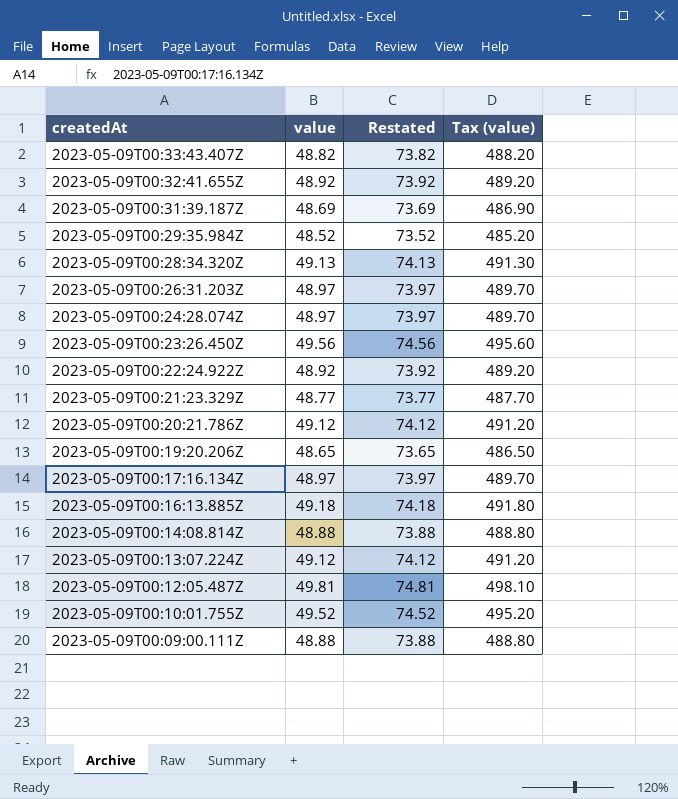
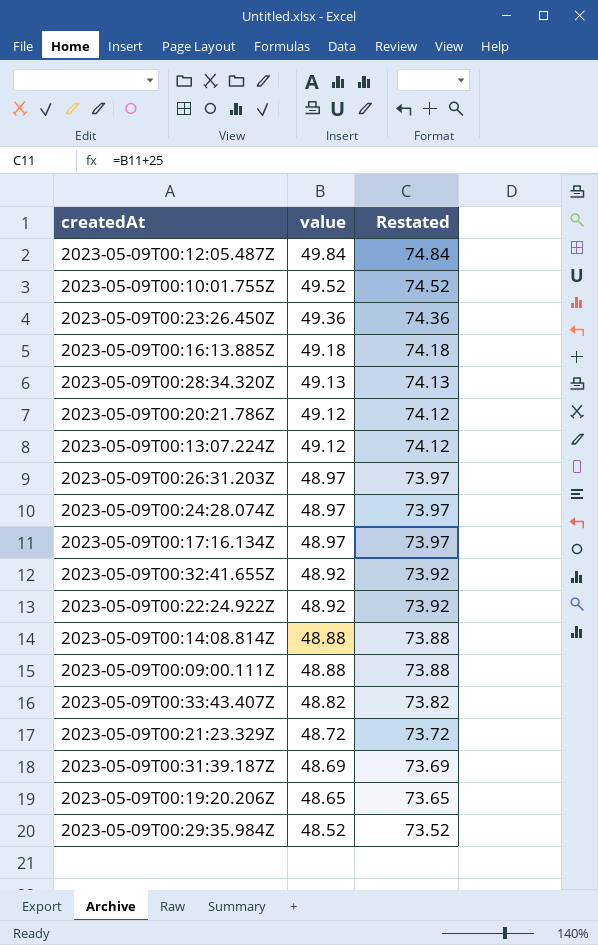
row order: createdAt descending -> value descending
column Tax (value) | formula: [value] * 10 -> none
2023-05-09T00:12:05.487Z | value: 49.81 -> 49.84
2023-05-09T00:12:05.487Z | Restated: 74.81 -> 74.84
2023-05-09T00:23:26.450Z | value: 49.56 -> 49.36
2023-05-09T00:23:26.450Z | Restated: 74.56 -> 74.36
2023-05-09T00:21:23.329Z | value: 48.77 -> 48.72
2023-05-09T00:21:23.329Z | Restated: 73.77 -> 73.72

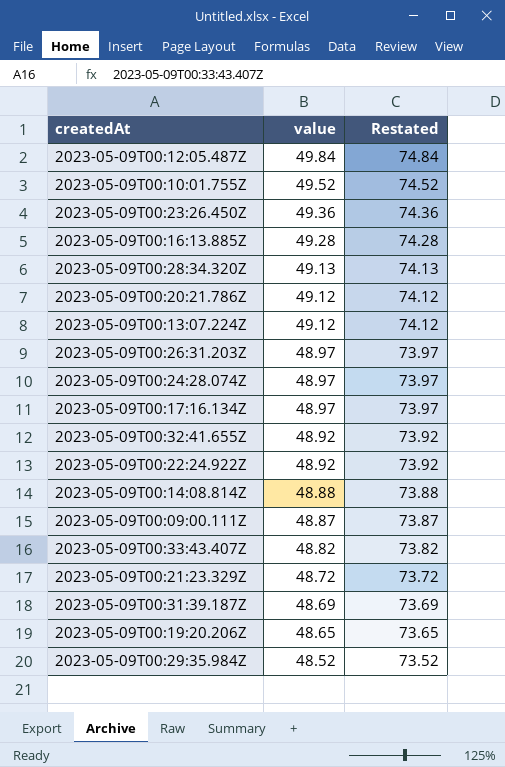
2023-05-09T00:16:13.885Z | value: 49.18 -> 49.28
2023-05-09T00:16:13.885Z | Restated: 74.18 -> 74.28
2023-05-09T00:09:00.111Z | value: 48.88 -> 48.87
2023-05-09T00:09:00.111Z | Restated: 73.88 -> 73.87

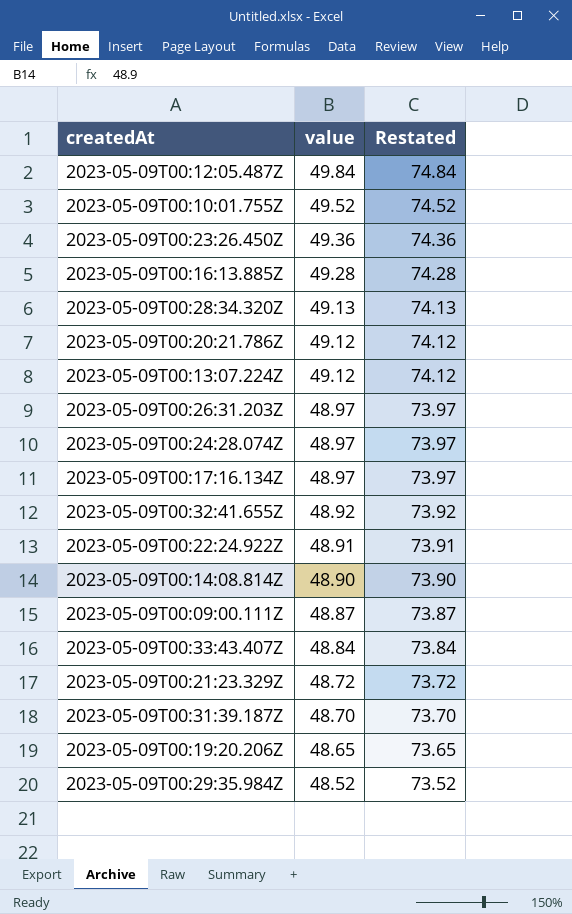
2023-05-09T00:22:24.922Z | value: 48.92 -> 48.91
2023-05-09T00:22:24.922Z | Restated: 73.92 -> 73.91
2023-05-09T00:14:08.814Z | value: 48.88 -> 48.90
2023-05-09T00:14:08.814Z | Restated: 73.88 -> 73.90
2023-05-09T00:33:43.407Z | value: 48.82 -> 48.84
2023-05-09T00:33:43.407Z | Restated: 73.82 -> 73.84
2023-05-09T00:31:39.187Z | value: 48.69 -> 48.70
2023-05-09T00:31:39.187Z | Restated: 73.69 -> 73.70

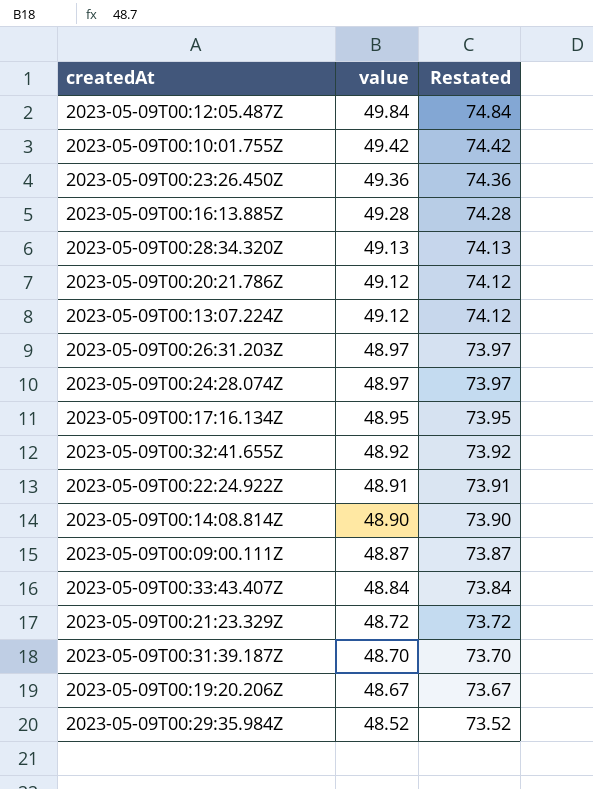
2023-05-09T00:10:01.755Z | value: 49.52 -> 49.42
2023-05-09T00:10:01.755Z | Restated: 74.52 -> 74.42
2023-05-09T00:17:16.134Z | value: 48.97 -> 48.95
2023-05-09T00:17:16.134Z | Restated: 73.97 -> 73.95
2023-05-09T00:19:20.206Z | value: 48.65 -> 48.67
2023-05-09T00:19:20.206Z | Restated: 73.65 -> 73.67

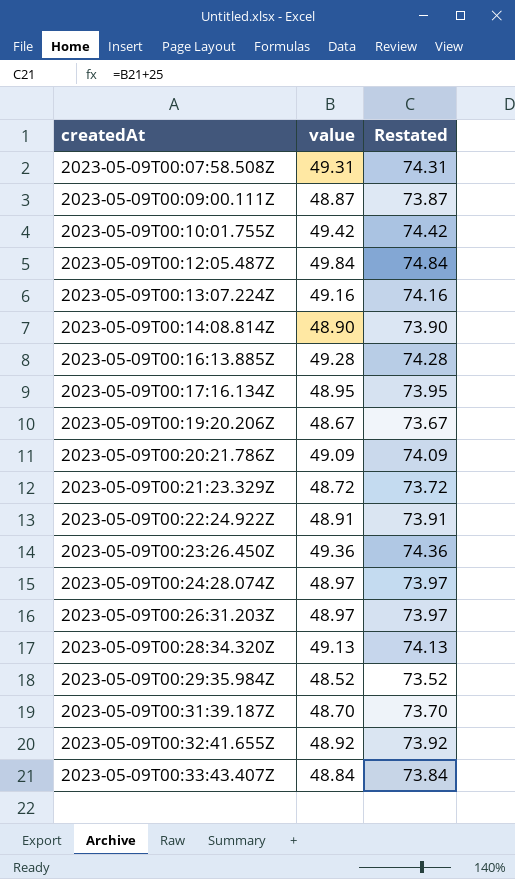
row order: value descending -> createdAt ascending
row 2023-05-09T00:07:58.508Z: none -> 49.31 | 74.31
2023-05-09T00:13:07.224Z | value: 49.12 -> 49.16
2023-05-09T00:13:07.224Z | Restated: 74.12 -> 74.16
2023-05-09T00:20:21.786Z | value: 49.12 -> 49.09
2023-05-09T00:20:21.786Z | Restated: 74.12 -> 74.09

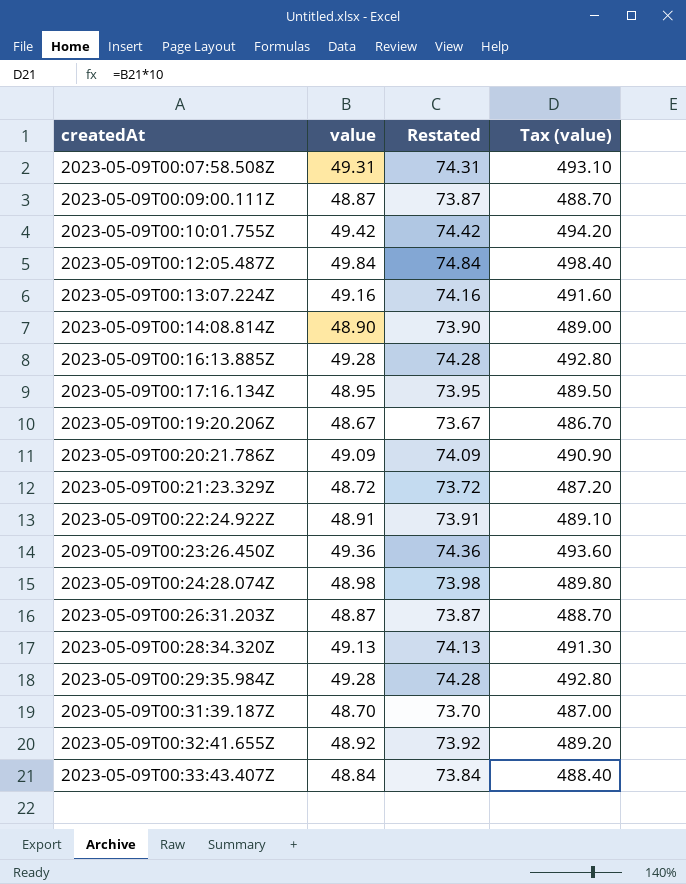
column Tax (value) | formula: none -> [value] * 10
2023-05-09T00:24:28.074Z | value: 48.97 -> 48.98
2023-05-09T00:24:28.074Z | Restated: 73.97 -> 73.98
2023-05-09T00:26:31.203Z | value: 48.97 -> 48.87
2023-05-09T00:26:31.203Z | Restated: 73.97 -> 73.87
2023-05-09T00:29:35.984Z | value: 48.52 -> 49.28
2023-05-09T00:29:35.984Z | Restated: 73.52 -> 74.28

